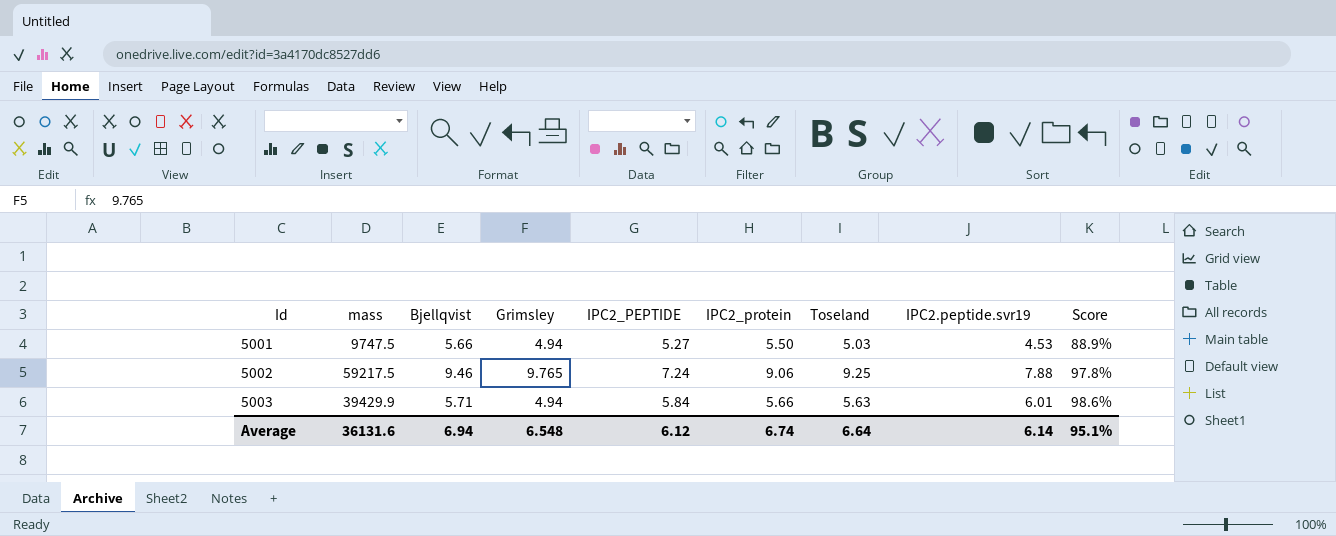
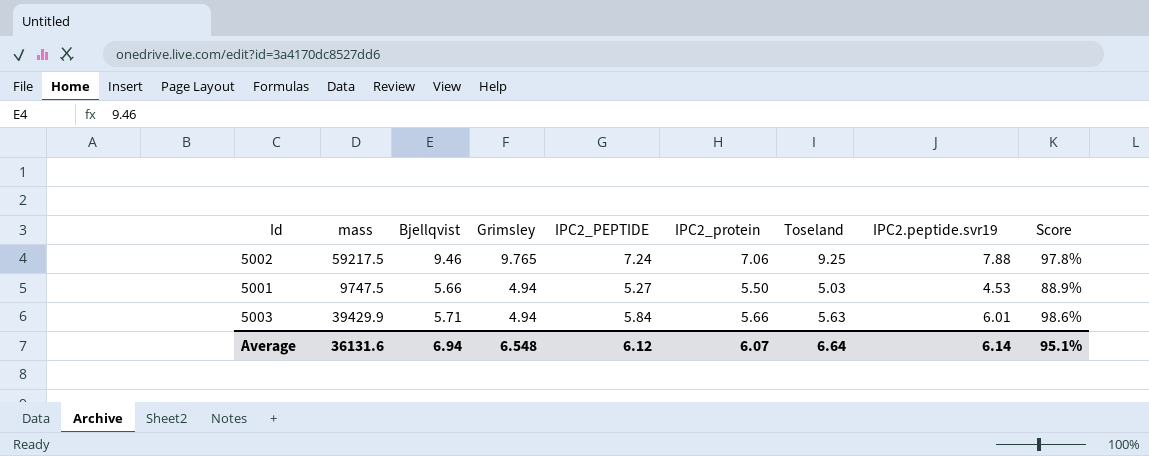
row order: Id ascending -> Grimsley descending
5002 | IPC2_protein: 9.06 -> 7.06
Average | IPC2_protein: 6.74 -> 6.07

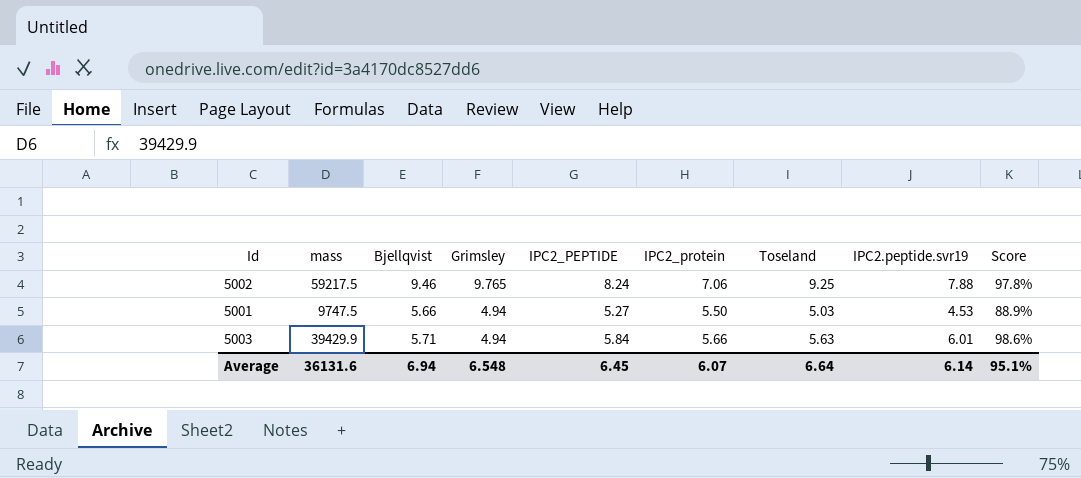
5002 | IPC2_PEPTIDE: 7.24 -> 8.24
Average | IPC2_PEPTIDE: 6.12 -> 6.45

